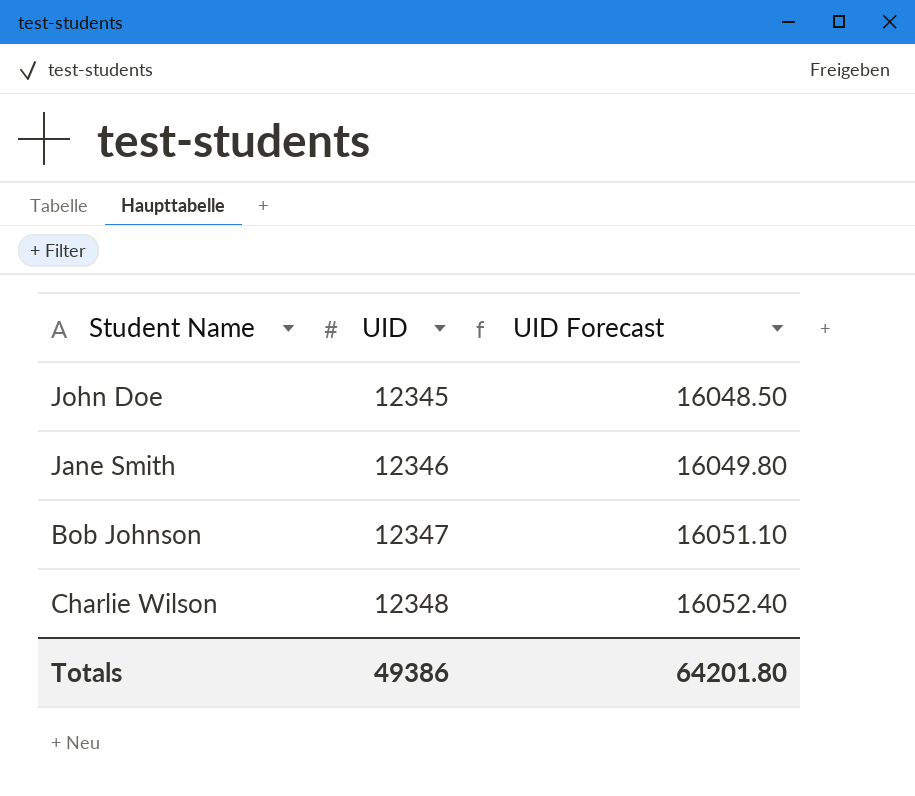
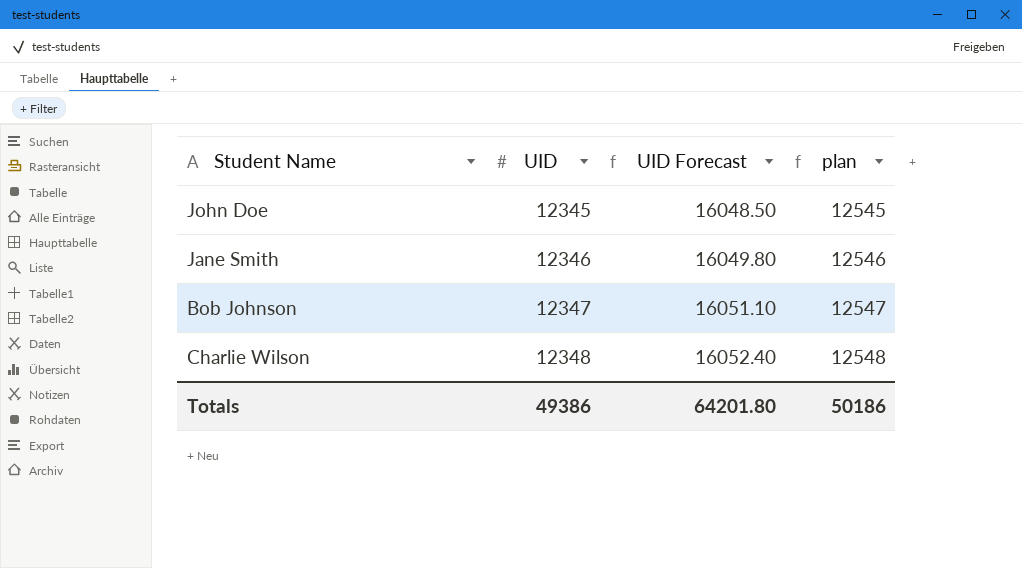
column plan | formula: none -> [UID] + 200

